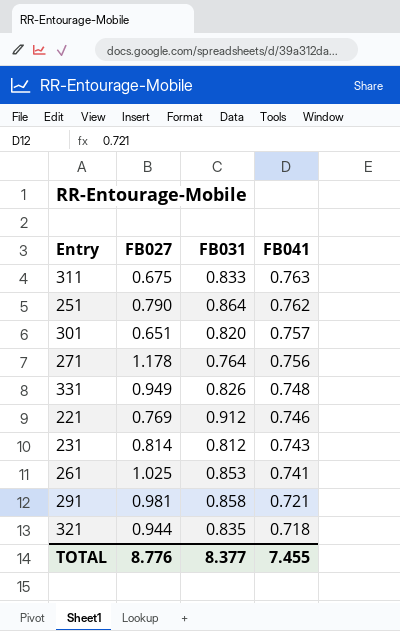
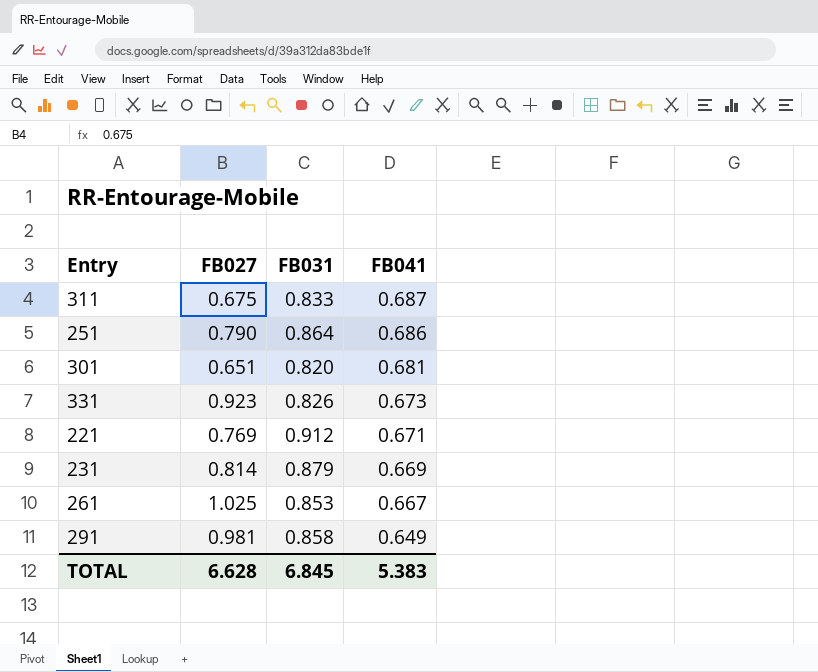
row 271: 1.178 | 0.764 | 0.756 -> none
row 321: 0.944 | 0.835 | 0.718 -> none
311 | FB041: 0.763 -> 0.687
251 | FB041: 0.762 -> 0.686
301 | FB041: 0.757 -> 0.681
331 | FB027: 0.949 -> 0.923
331 | FB041: 0.748 -> 0.673
221 | FB041: 0.746 -> 0.671
231 | FB031: 0.812 -> 0.879
231 | FB041: 0.743 -> 0.669
261 | FB041: 0.741 -> 0.667
291 | FB041: 0.721 -> 0.649
TOTAL | FB027: 8.776 -> 6.628
TOTAL | FB031: 8.377 -> 6.845
TOTAL | FB041: 7.455 -> 5.383

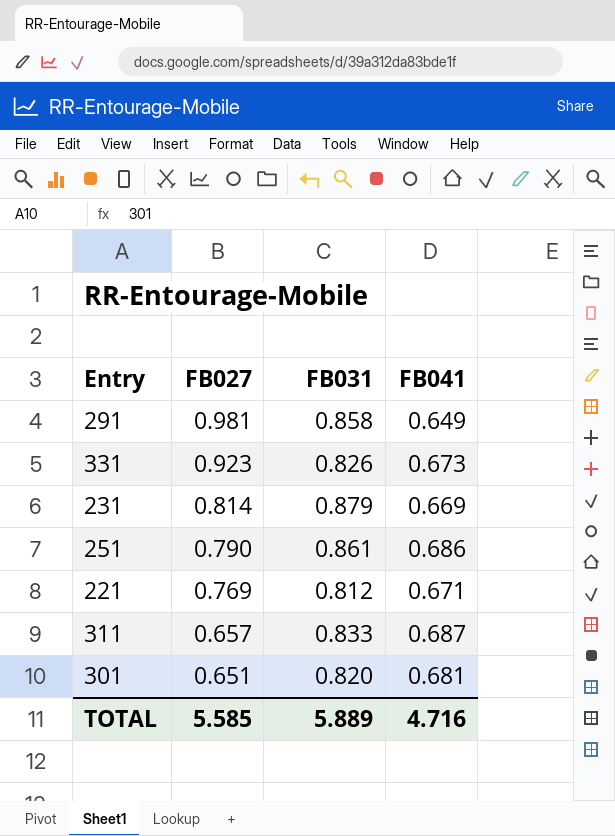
row order: FB041 descending -> FB027 descending
row 261: 1.025 | 0.853 | 0.667 -> none
251 | FB031: 0.864 -> 0.861
221 | FB031: 0.912 -> 0.812
311 | FB027: 0.675 -> 0.657
TOTAL | FB027: 6.628 -> 5.585
TOTAL | FB031: 6.845 -> 5.889
TOTAL | FB041: 5.383 -> 4.716

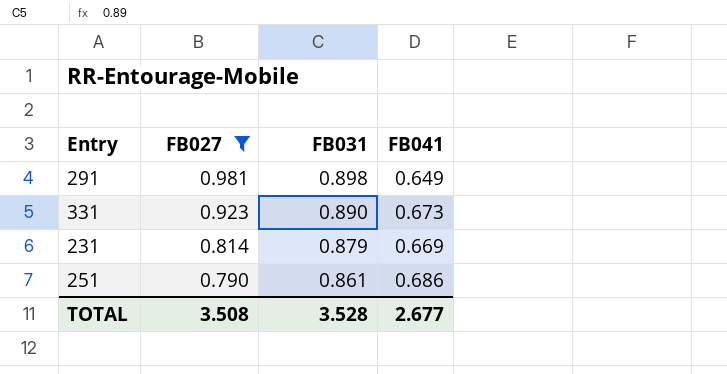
filter: none -> FB027 >= 0.790
291 | FB031: 0.858 -> 0.898
331 | FB031: 0.826 -> 0.890
TOTAL | FB027: 5.585 -> 3.508
TOTAL | FB031: 5.889 -> 3.528
TOTAL | FB041: 4.716 -> 2.677

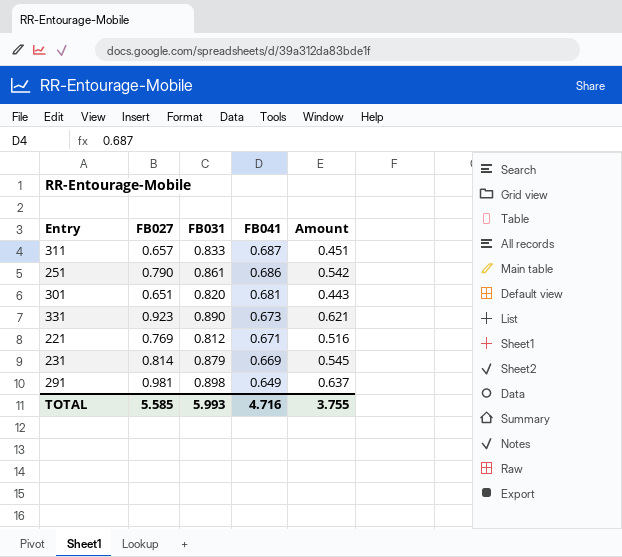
filter: FB027 >= 0.790 -> none
row order: FB027 descending -> FB041 descending
column Amount | formula: none -> [FB027] * [FB041]
TOTAL | FB027: 3.508 -> 5.585
TOTAL | FB031: 3.528 -> 5.993
TOTAL | FB041: 2.677 -> 4.716

